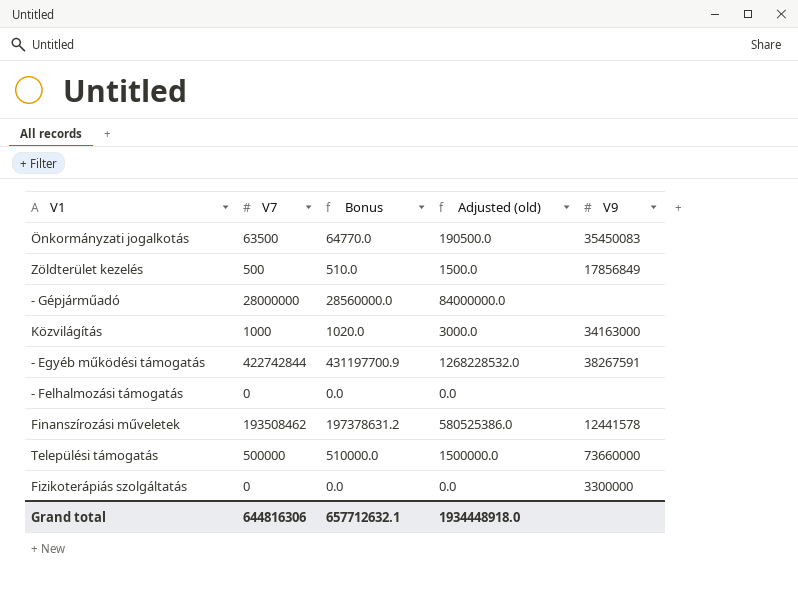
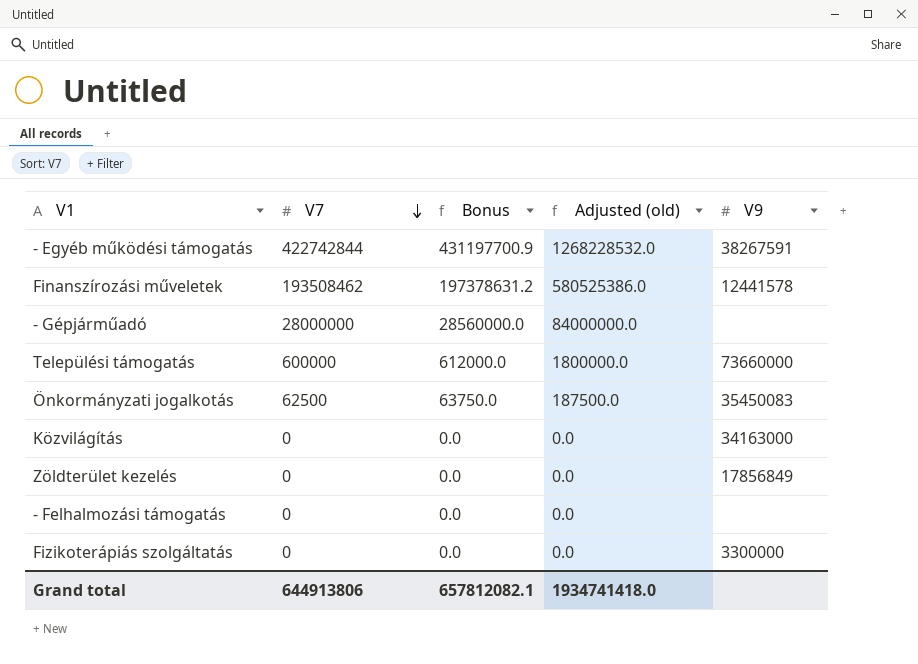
row order: none -> V7 descending
Települési támogatás | V7: 500000 -> 600000
Települési támogatás | Bonus: 510000.0 -> 612000.0
Települési támogatás | Adjusted (old): 1500000.0 -> 1800000.0
Önkormányzati jogalkotás | V7: 63500 -> 62500
Önkormányzati jogalkotás | Bonus: 64770.0 -> 63750.0
Önkormányzati jogalkotás | Adjusted (old): 190500.0 -> 187500.0
Közvilágítás | V7: 1000 -> 0
Közvilágítás | Bonus: 1020.0 -> 0.0
Közvilágítás | Adjusted (old): 3000.0 -> 0.0
Zöldterület kezelés | V7: 500 -> 0
Zöldterület kezelés | Bonus: 510.0 -> 0.0
Zöldterület kezelés | Adjusted (old): 1500.0 -> 0.0
Grand total | V7: 644816306 -> 644913806
Grand total | Bonus: 657712632.1 -> 657812082.1
Grand total | Adjusted (old): 1934448918.0 -> 1934741418.0

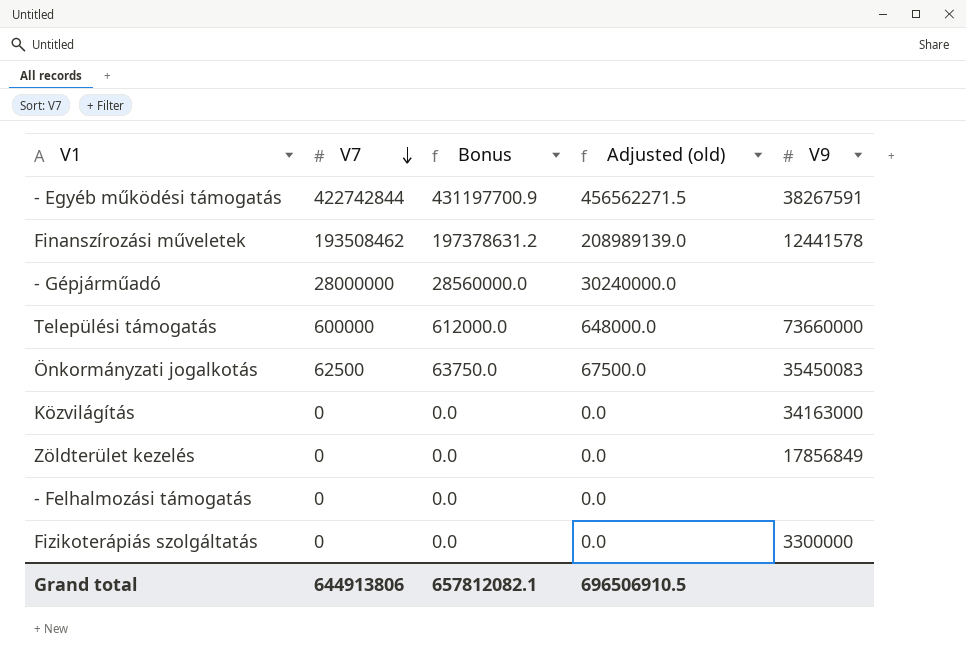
column Adjusted (old) | formula: [V7] * 3 -> [V7] * 1.08
Grand total | Adjusted (old): 1934741418.0 -> 696506910.5

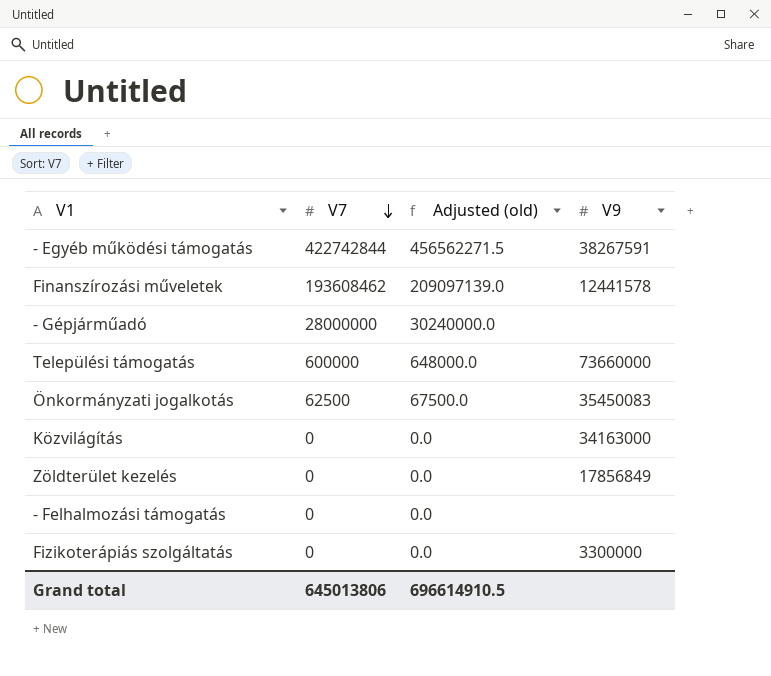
column Bonus | formula: [V7] * 1.02 -> none
Finanszírozási műveletek | V7: 193508462 -> 193608462
Finanszírozási műveletek | Adjusted (old): 208989139.0 -> 209097139.0
Grand total | V7: 644913806 -> 645013806
Grand total | Adjusted (old): 696506910.5 -> 696614910.5

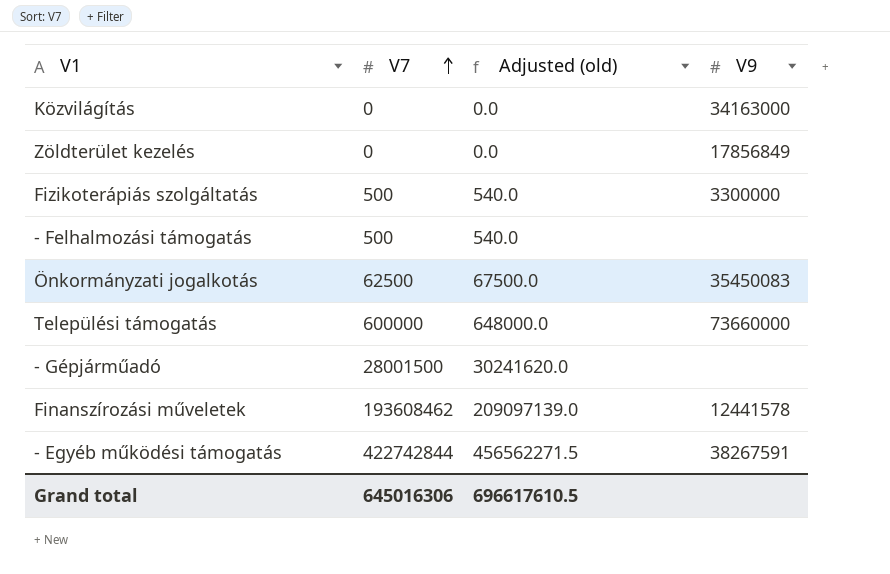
row order: V7 descending -> V7 ascending
Fizikoterápiás szolgáltatás | V7: 0 -> 500
Fizikoterápiás szolgáltatás | Adjusted (old): 0.0 -> 540.0
- Felhalmozási támogatás | V7: 0 -> 500
- Felhalmozási támogatás | Adjusted (old): 0.0 -> 540.0
- Gépjárműadó | V7: 28000000 -> 28001500
- Gépjárműadó | Adjusted (old): 30240000.0 -> 30241620.0
Grand total | V7: 645013806 -> 645016306
Grand total | Adjusted (old): 696614910.5 -> 696617610.5

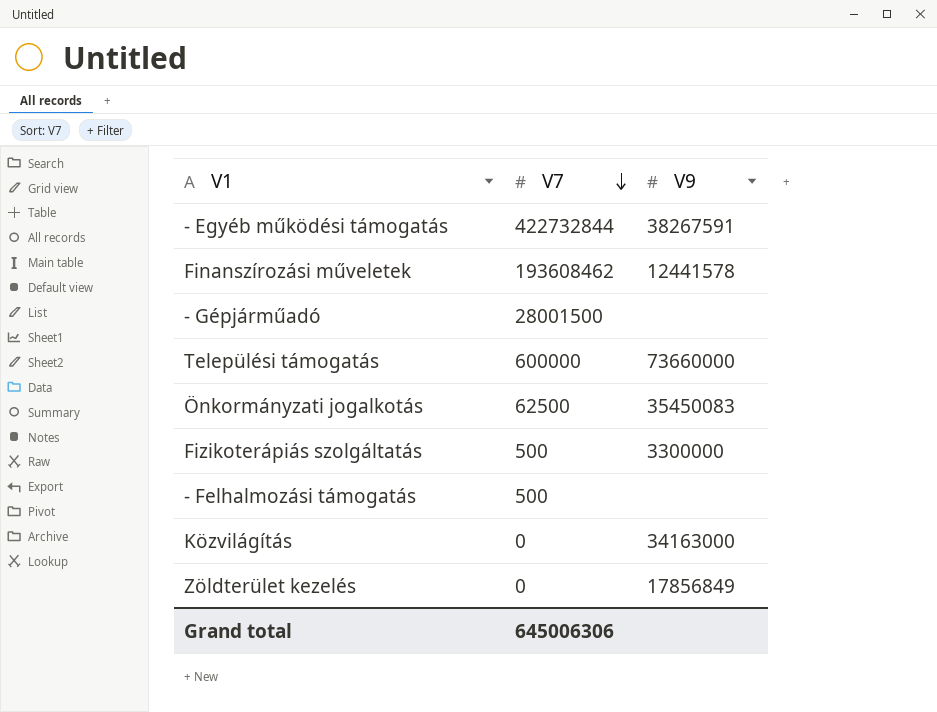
row order: V7 ascending -> V7 descending
column Adjusted (old) | formula: [V7] * 1.08 -> none
- Egyéb működési támogatás | V7: 422742844 -> 422732844
Grand total | V7: 645016306 -> 645006306

